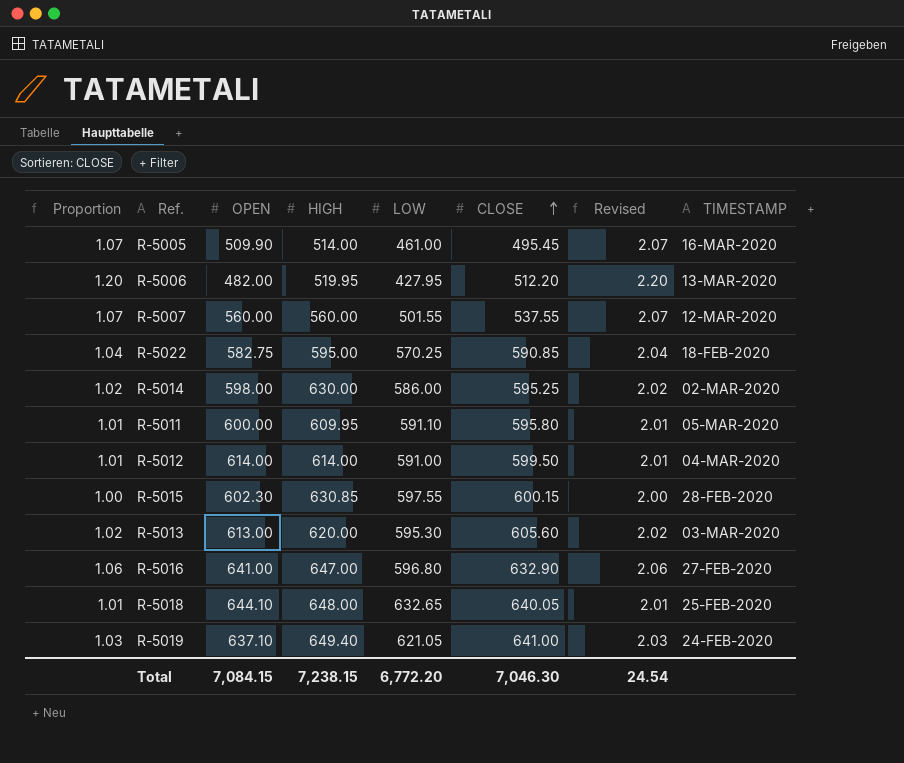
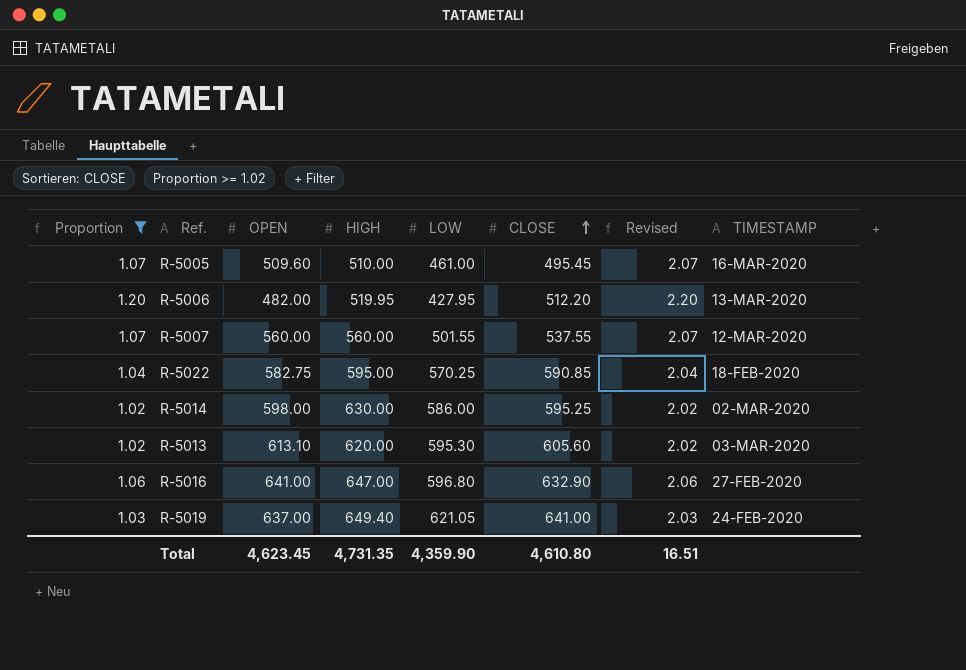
filter: none -> Proportion >= 1.02
R-5005 | OPEN: 509.90 -> 509.60
R-5005 | HIGH: 514.00 -> 510.00
R-5013 | OPEN: 613.00 -> 613.10
R-5019 | OPEN: 637.10 -> 637.00
Total | OPEN: 7,084.15 -> 4,623.45
Total | HIGH: 7,238.15 -> 4,731.35
Total | LOW: 6,772.20 -> 4,359.90
Total | CLOSE: 7,046.30 -> 4,610.80
Total | Revised: 24.54 -> 16.51

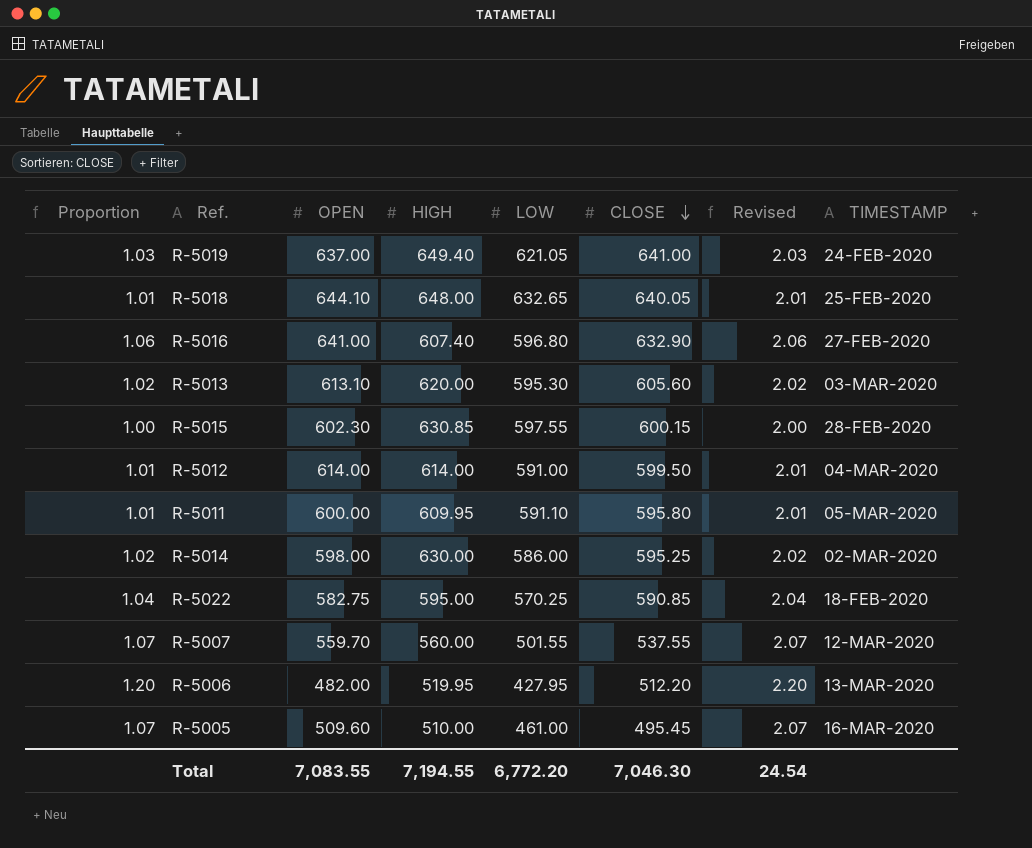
filter: Proportion >= 1.02 -> none
row order: CLOSE ascending -> CLOSE descending
R-5016 | HIGH: 647.00 -> 607.40
R-5007 | OPEN: 560.00 -> 559.70
Total | OPEN: 4,623.45 -> 7,083.55
Total | HIGH: 4,731.35 -> 7,194.55
Total | LOW: 4,359.90 -> 6,772.20
Total | CLOSE: 4,610.80 -> 7,046.30
Total | Revised: 16.51 -> 24.54

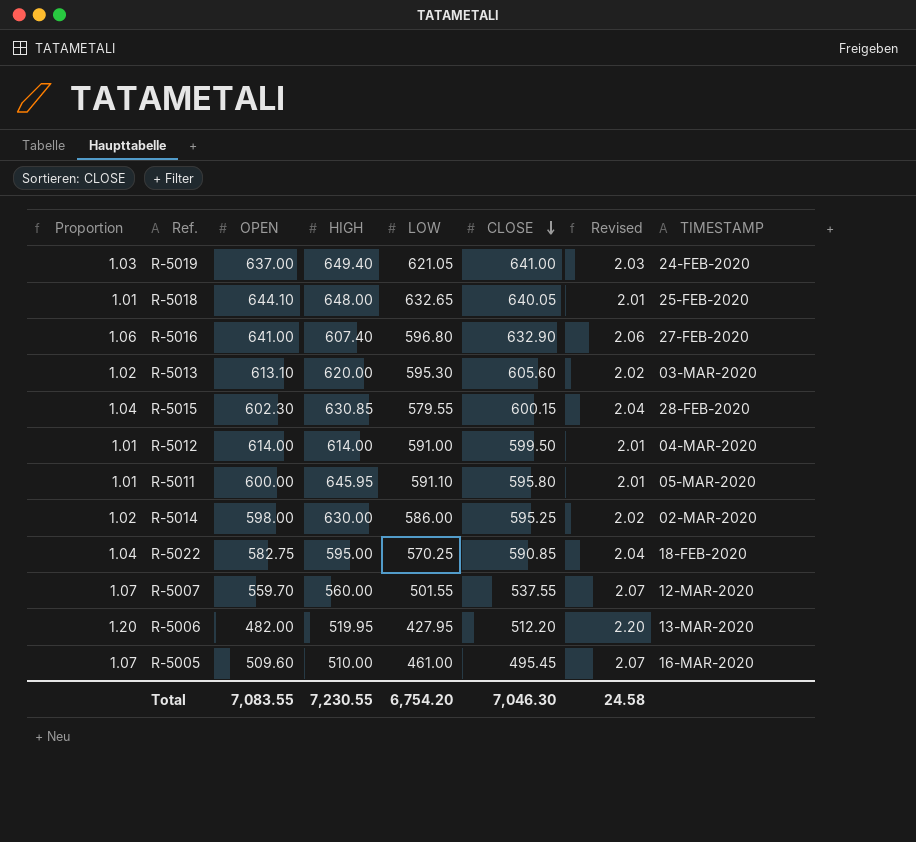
R-5015 | Proportion: 1.00 -> 1.04
R-5015 | LOW: 597.55 -> 579.55
R-5015 | Revised: 2.00 -> 2.04
R-5011 | HIGH: 609.95 -> 645.95
Total | HIGH: 7,194.55 -> 7,230.55
Total | LOW: 6,772.20 -> 6,754.20
Total | Revised: 24.54 -> 24.58

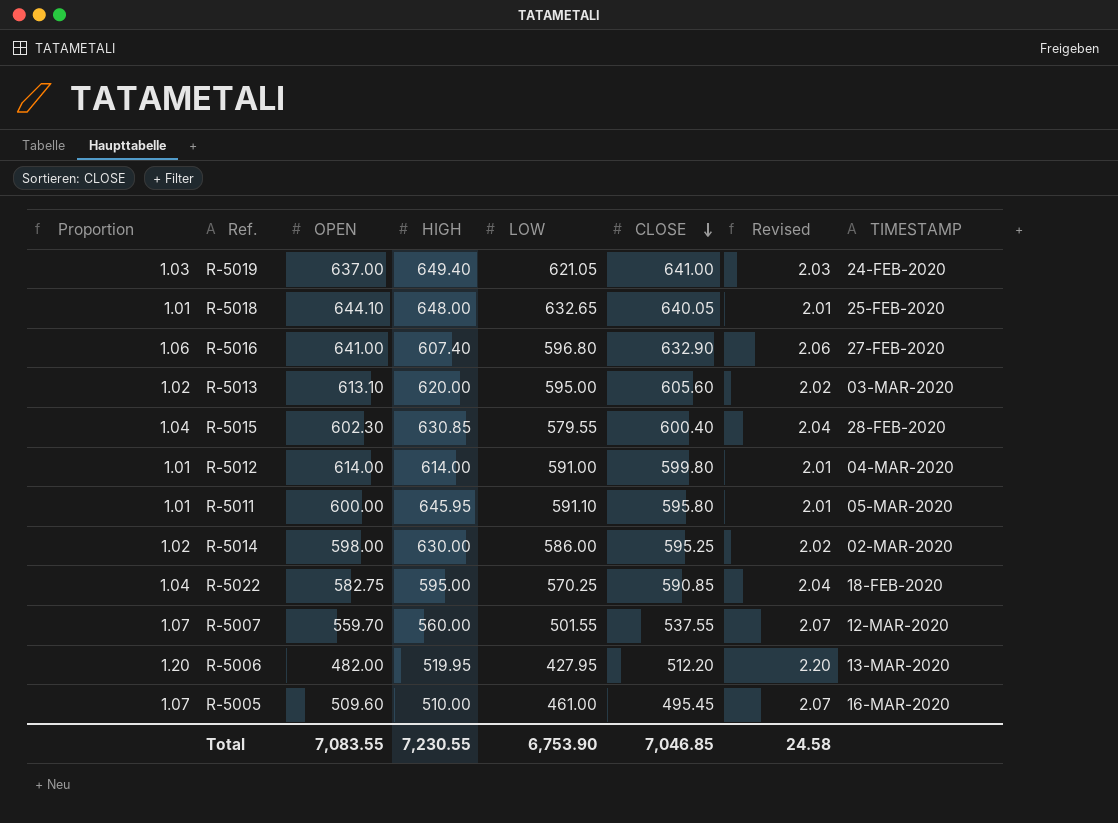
R-5013 | LOW: 595.30 -> 595.00
R-5015 | CLOSE: 600.15 -> 600.40
R-5012 | CLOSE: 599.50 -> 599.80
Total | LOW: 6,754.20 -> 6,753.90
Total | CLOSE: 7,046.30 -> 7,046.85

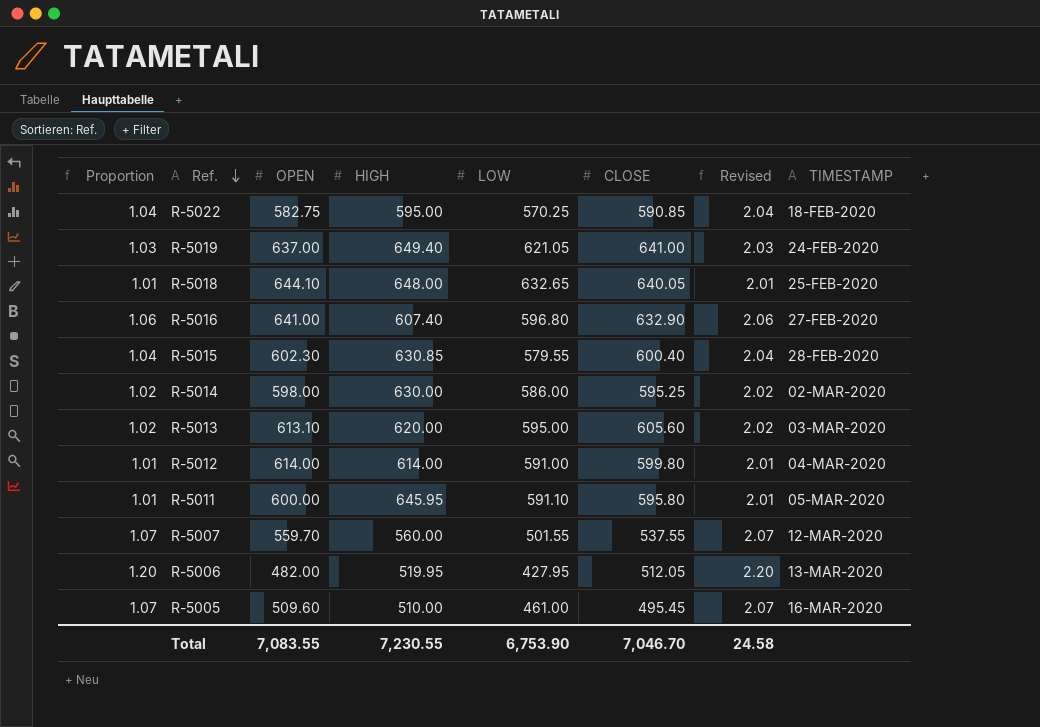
row order: CLOSE descending -> Ref. descending
R-5006 | CLOSE: 512.20 -> 512.05
Total | CLOSE: 7,046.85 -> 7,046.70

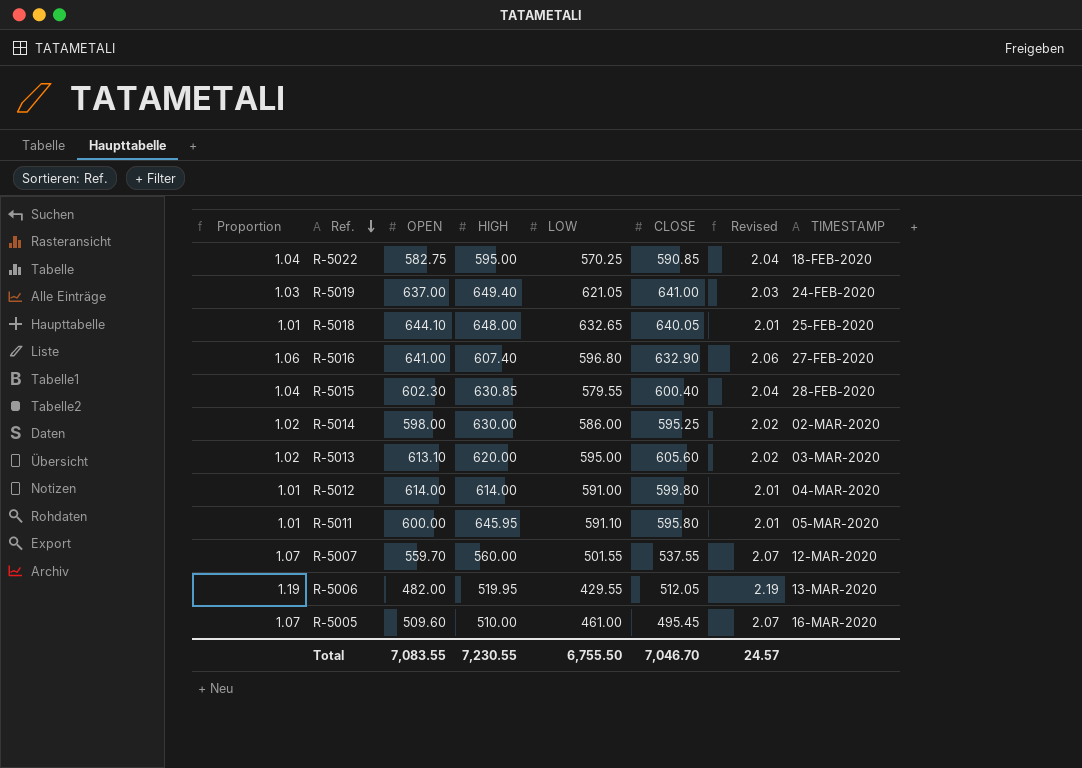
R-5006 | Proportion: 1.20 -> 1.19
R-5006 | LOW: 427.95 -> 429.55
R-5006 | Revised: 2.20 -> 2.19
Total | LOW: 6,753.90 -> 6,755.50
Total | Revised: 24.58 -> 24.57

